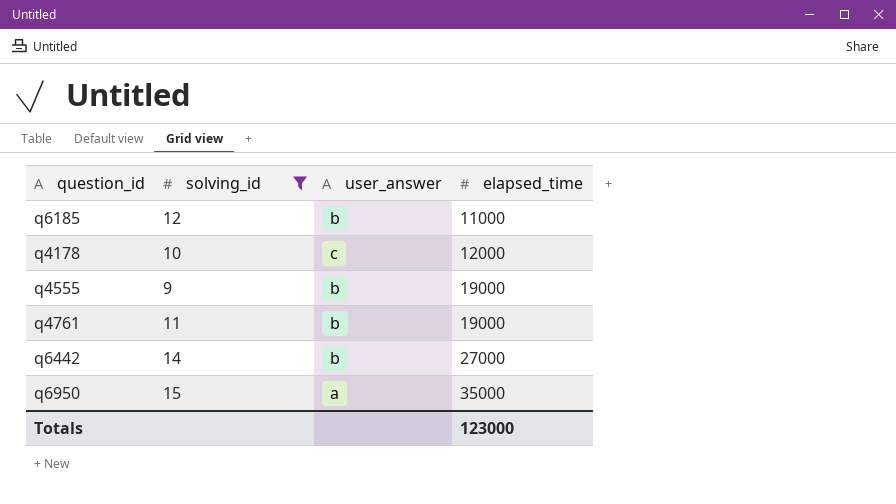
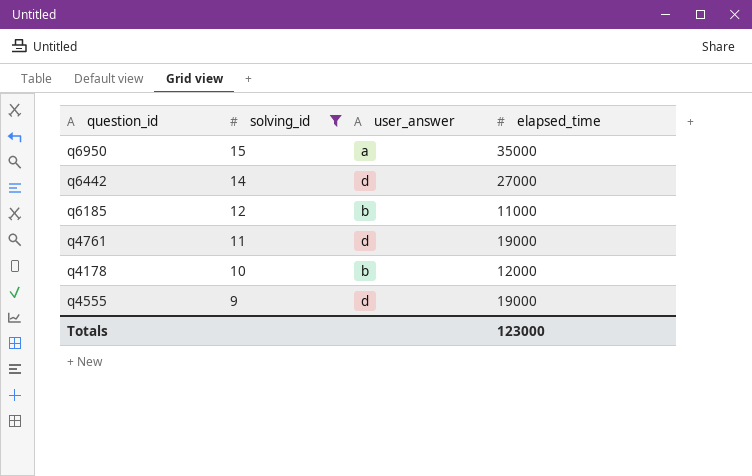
row order: elapsed_time ascending -> solving_id descending
q6442 | user_answer: b -> d
q4761 | user_answer: b -> d
q4178 | user_answer: c -> b
q4555 | user_answer: b -> d

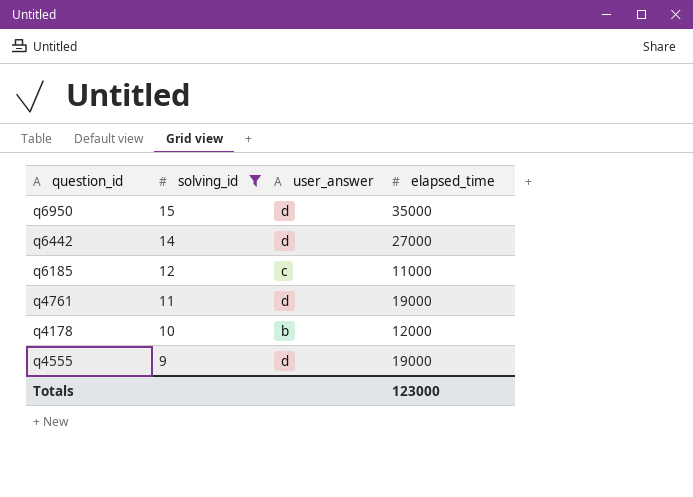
q6950 | user_answer: a -> d
q6185 | user_answer: b -> c

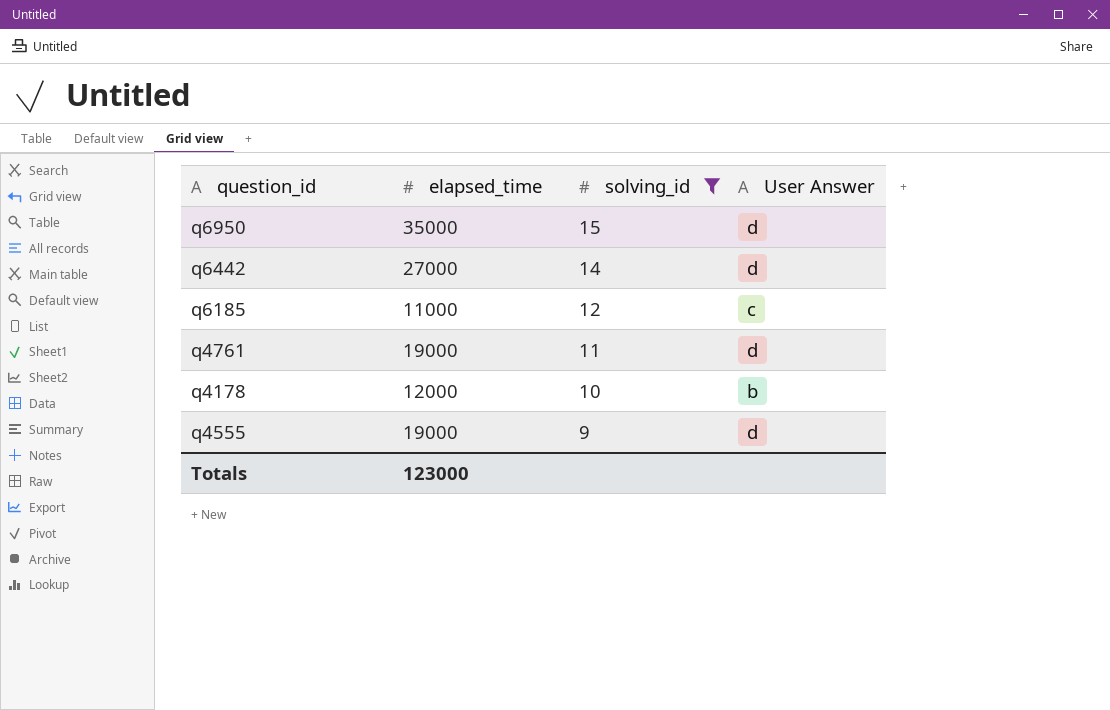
column elapsed_time | position: 4 -> 2
column name: user_answer -> User Answer

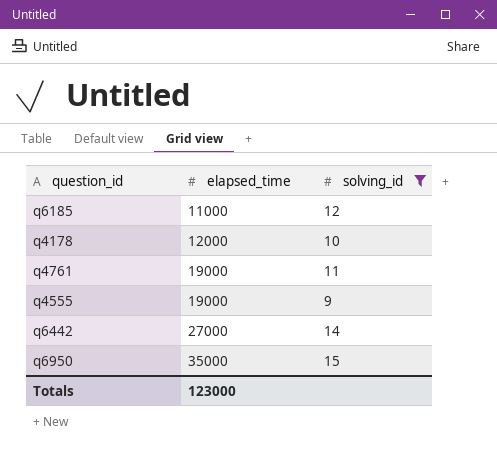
row order: solving_id descending -> elapsed_time ascending
column User Answer | position: 4 -> none

